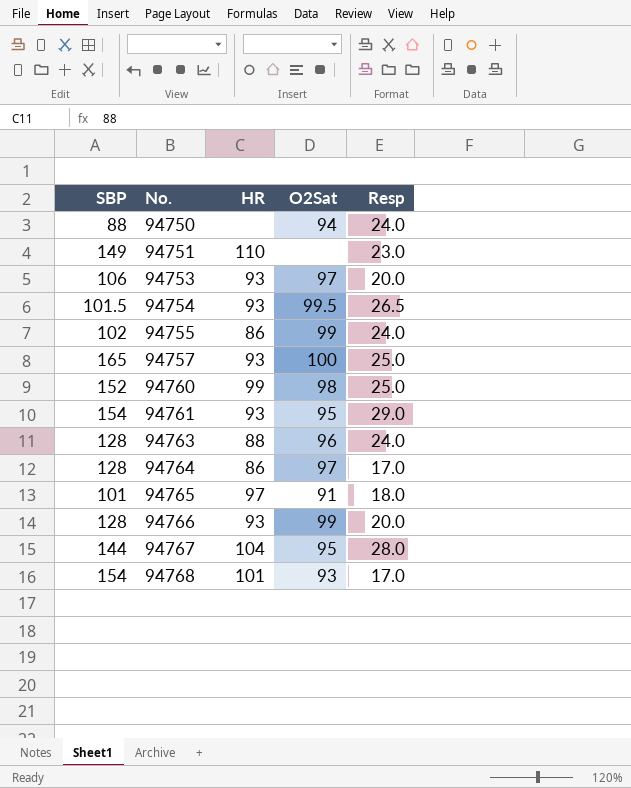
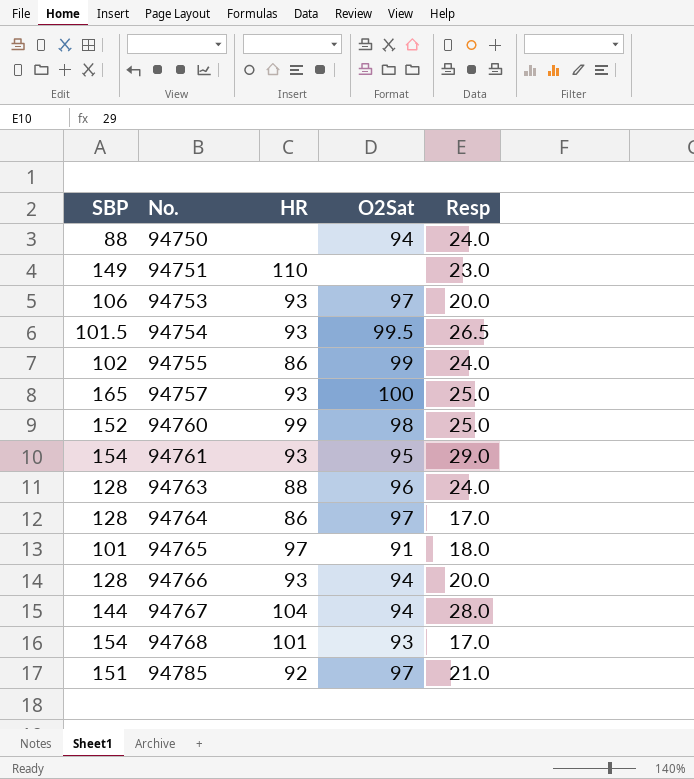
94766 | O2Sat: 99 -> 94
94767 | O2Sat: 95 -> 94
row 94785: none -> 151 | 92 | 97 | 21.0

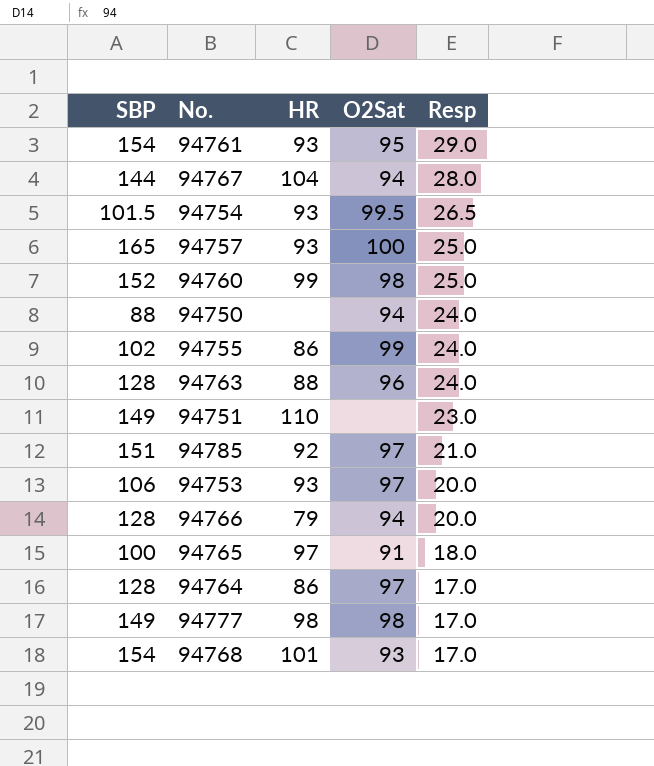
row order: No. ascending -> Resp descending
94766 | HR: 93 -> 79
94765 | SBP: 101 -> 100
row 94777: none -> 149 | 98 | 98 | 17.0

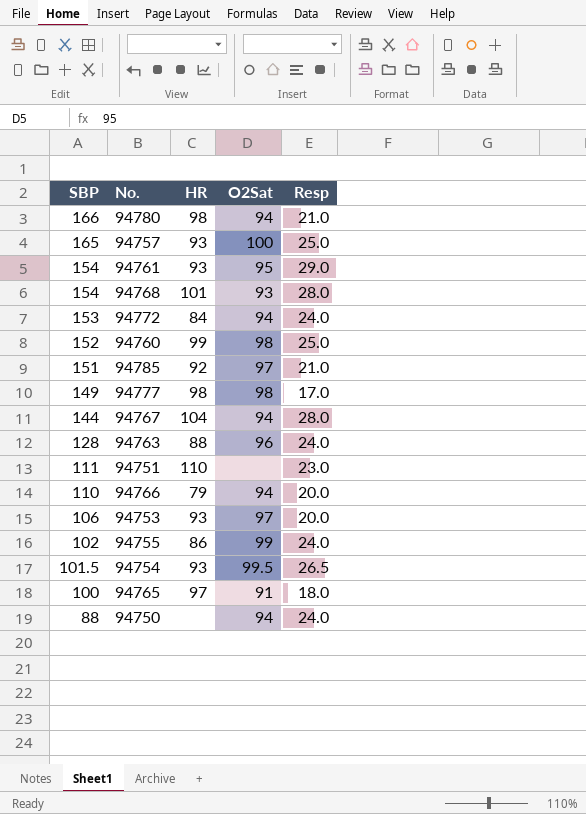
row order: Resp descending -> SBP descending
row 94764: 128 | 86 | 97 | 17.0 -> none
row 94780: none -> 166 | 98 | 94 | 21.0
94768 | Resp: 17.0 -> 28.0
row 94772: none -> 153 | 84 | 94 | 24.0
94751 | SBP: 149 -> 111
94766 | SBP: 128 -> 110

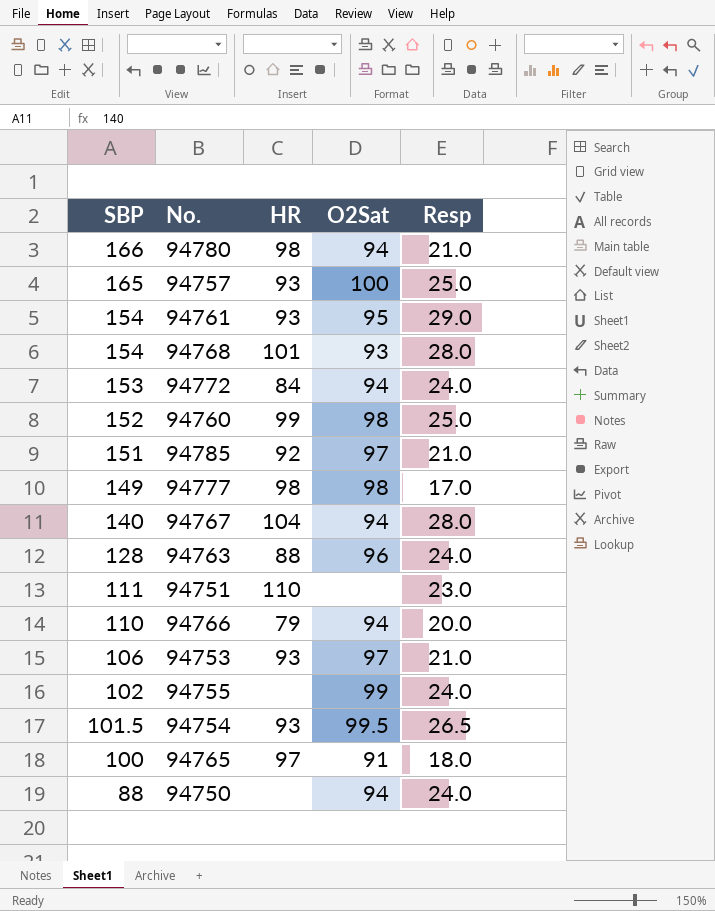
94767 | SBP: 144 -> 140
94753 | Resp: 20.0 -> 21.0
94755 | HR: 86 -> none

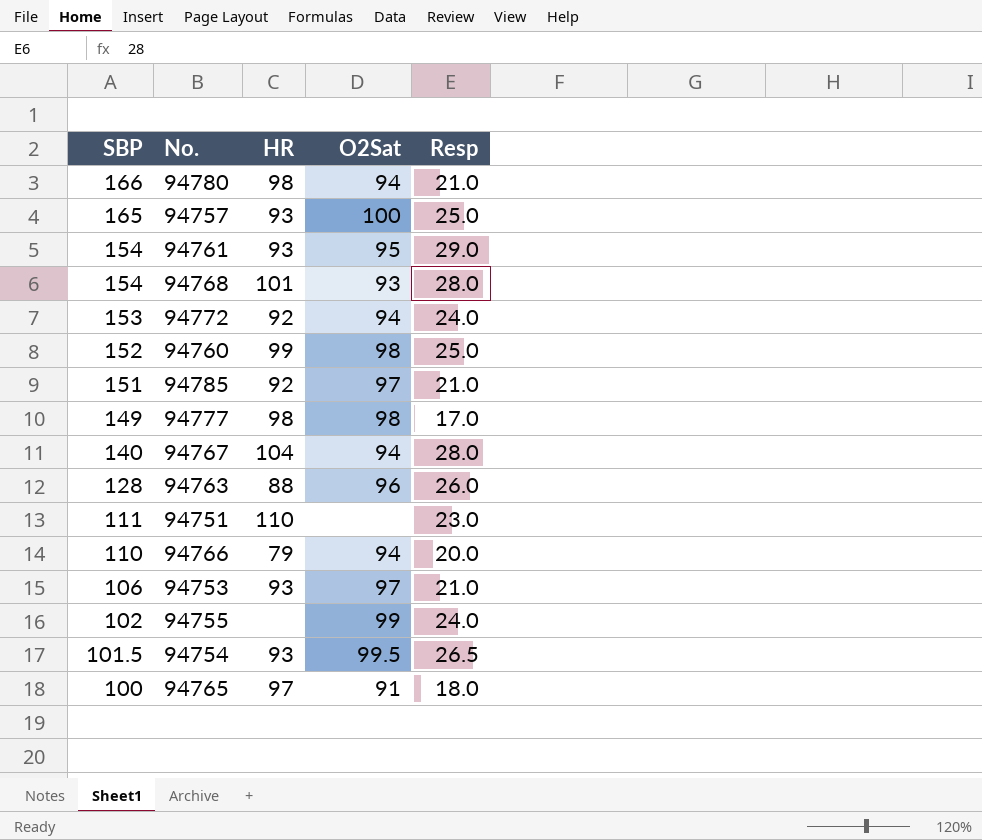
row 94750: 88 | none | 94 | 24.0 -> none
94772 | HR: 84 -> 92
94763 | Resp: 24.0 -> 26.0

